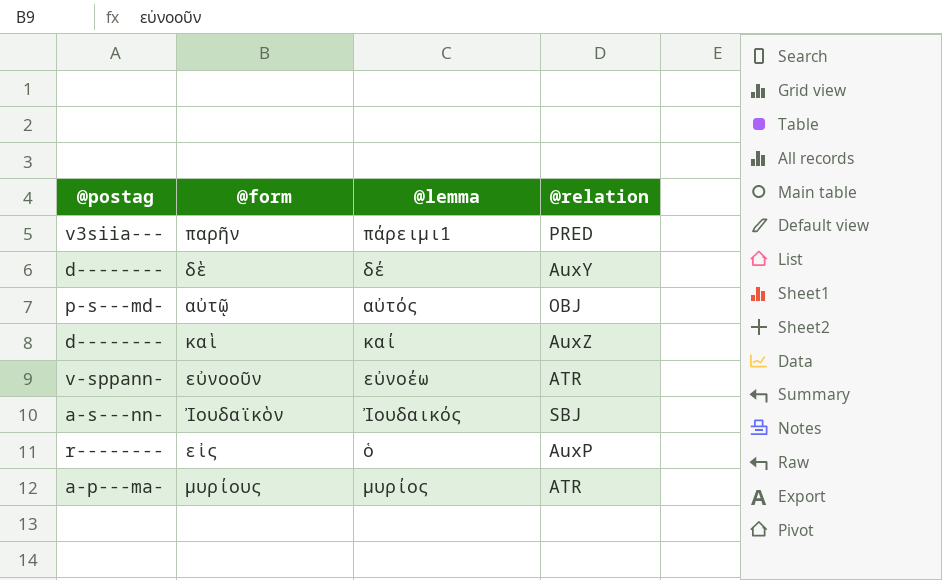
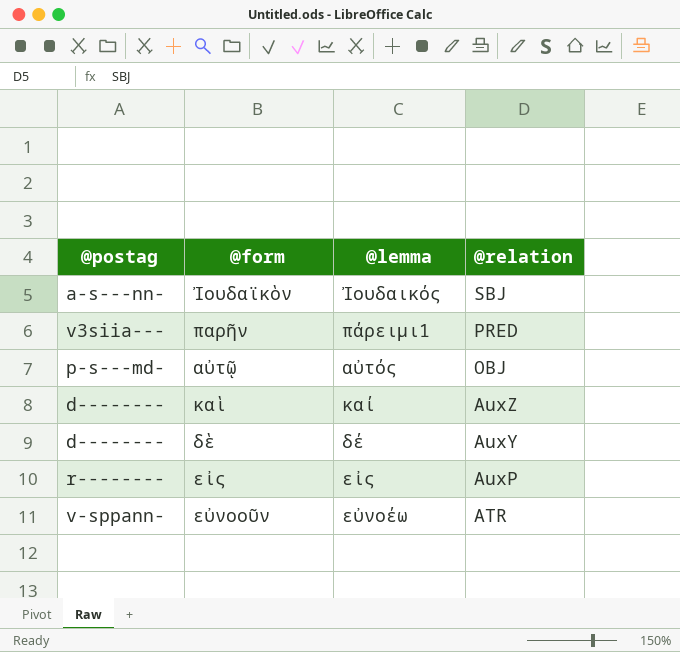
row order: none -> @relation descending
row μυρίους: a-p---ma- | μυρίος | ATR -> none
εἰς | @lemma: ὁ -> εἰς

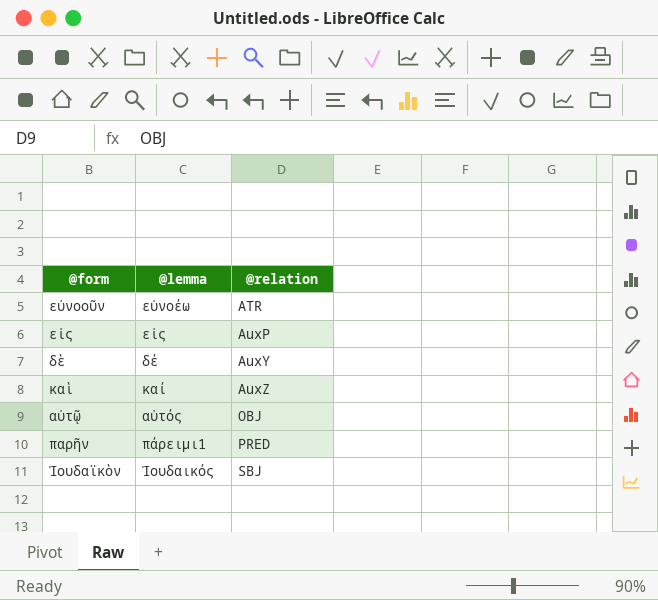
row order: @relation descending -> @relation ascending
column @postag | position: 1 -> none

